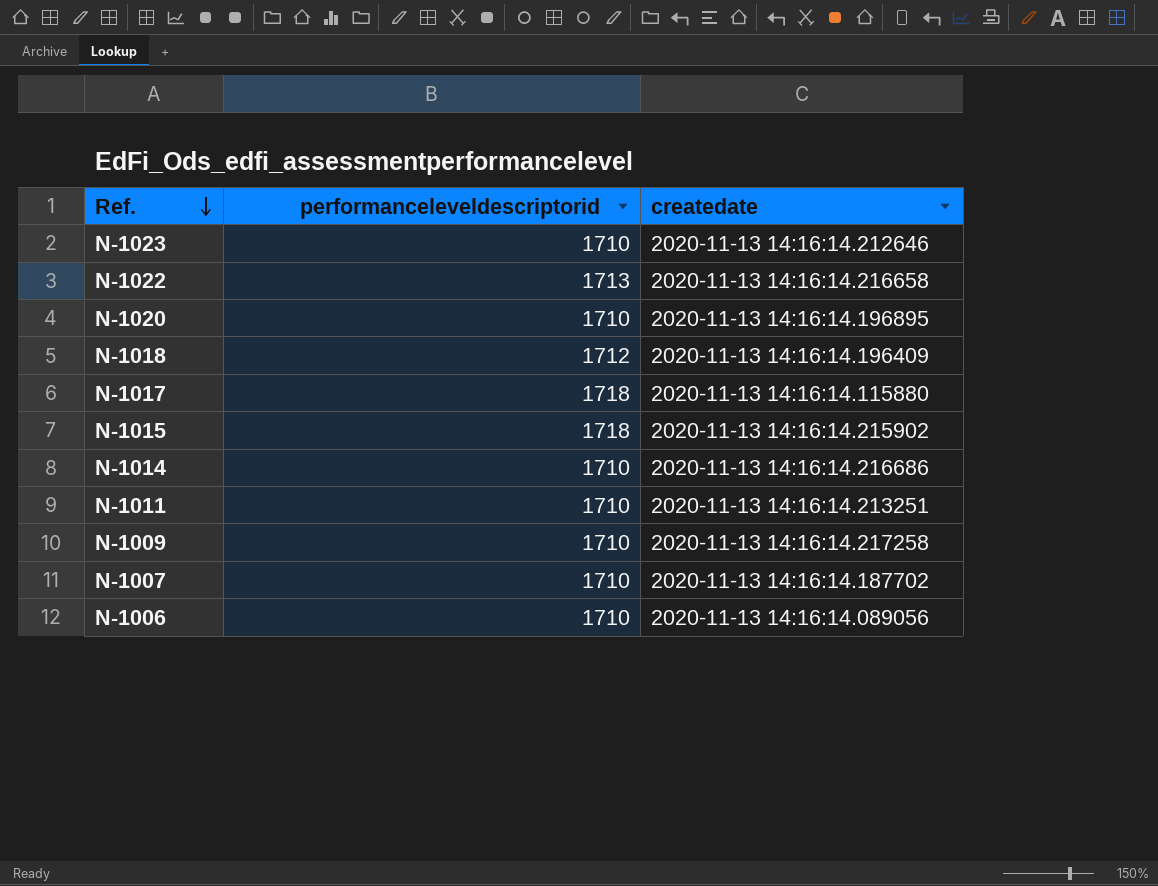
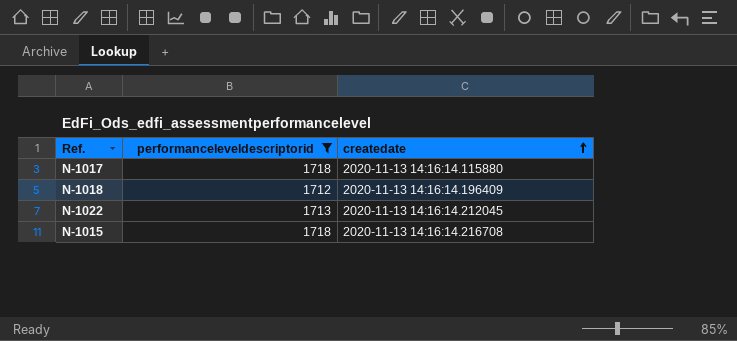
filter: none -> performanceleveldescriptorid != 1710
row order: Ref. descending -> createdate ascending
N-1022 | createdate: 2020-11-13 14:16:14.216658 -> 2020-11-13 14:16:14.212045
N-1015 | createdate: 2020-11-13 14:16:14.215902 -> 2020-11-13 14:16:14.216708

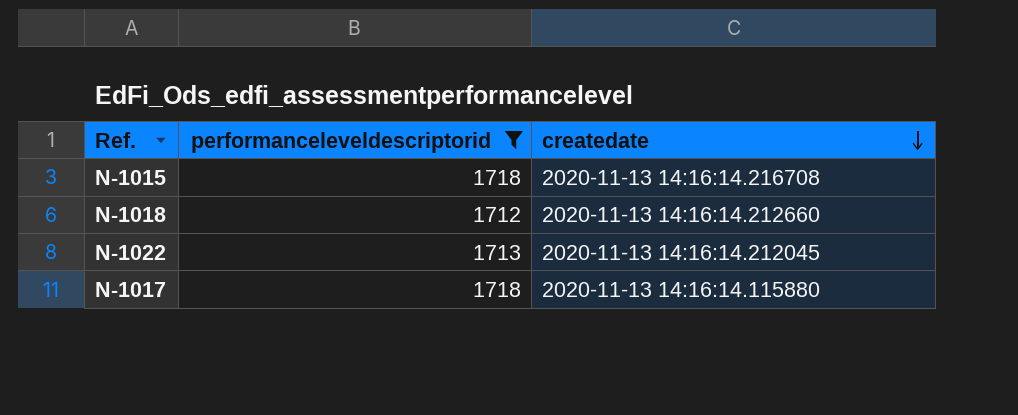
row order: createdate ascending -> createdate descending
N-1018 | createdate: 2020-11-13 14:16:14.196409 -> 2020-11-13 14:16:14.212660

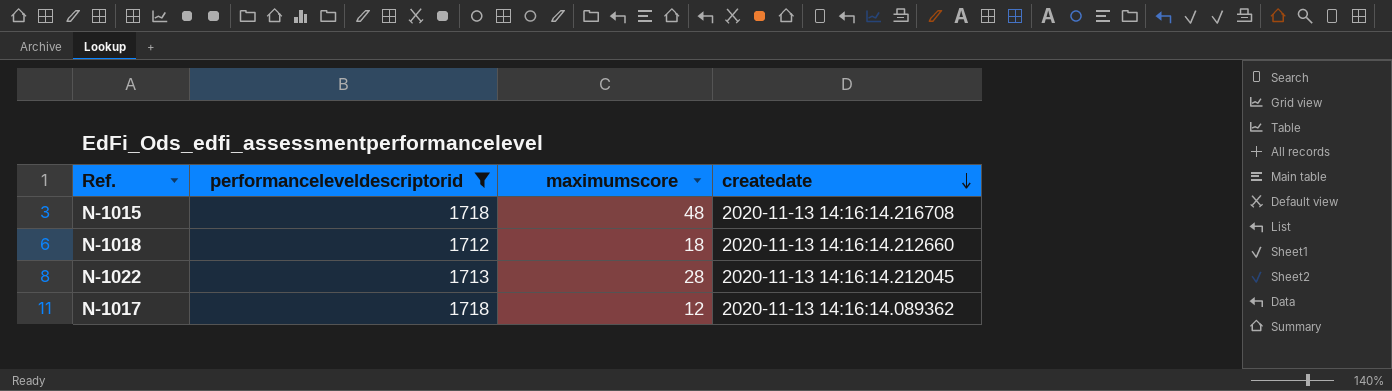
column maximumscore | position: none -> 3
N-1017 | createdate: 2020-11-13 14:16:14.115880 -> 2020-11-13 14:16:14.089362

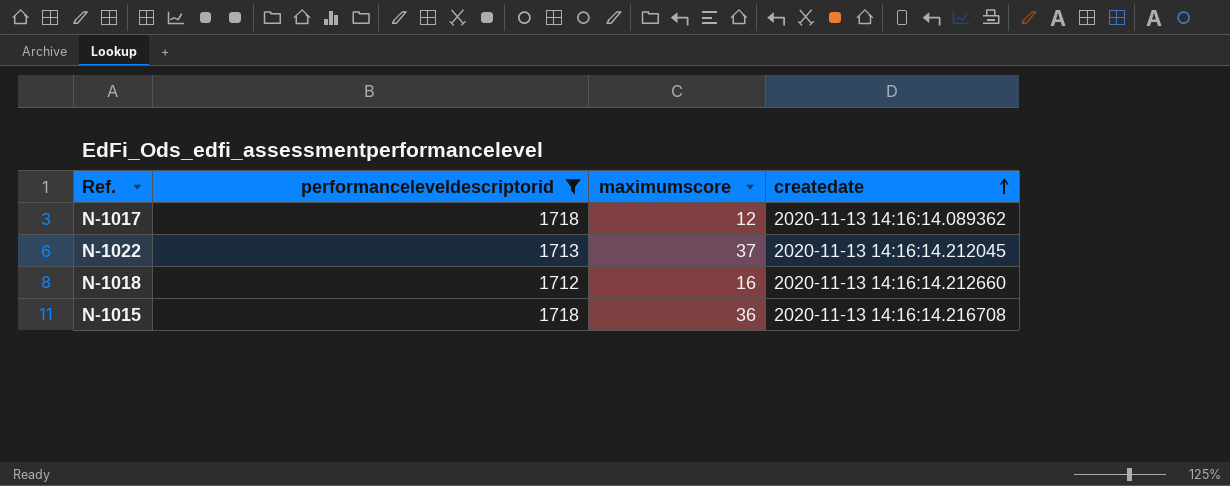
row order: createdate descending -> createdate ascending
N-1022 | maximumscore: 28 -> 37
N-1018 | maximumscore: 18 -> 16
N-1015 | maximumscore: 48 -> 36

